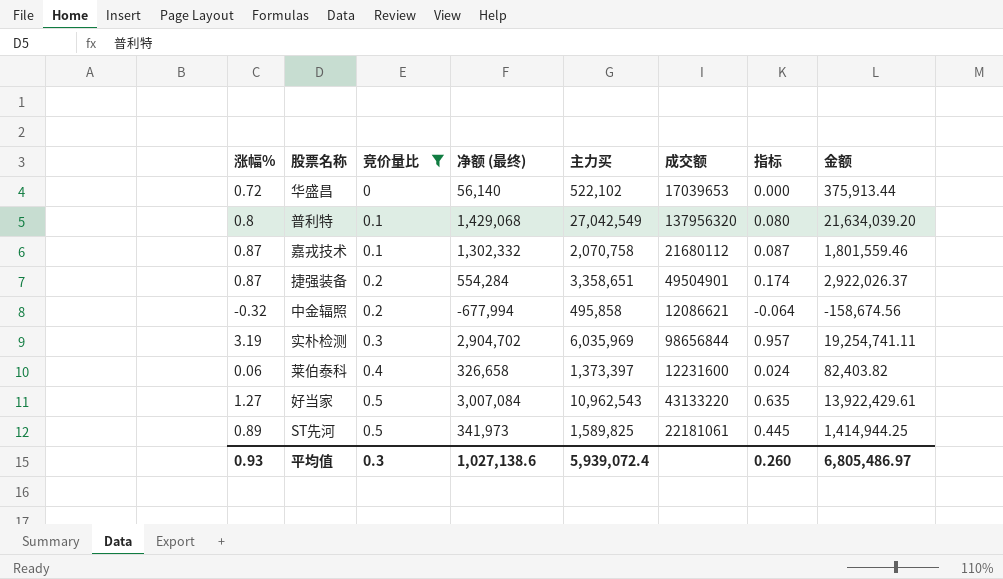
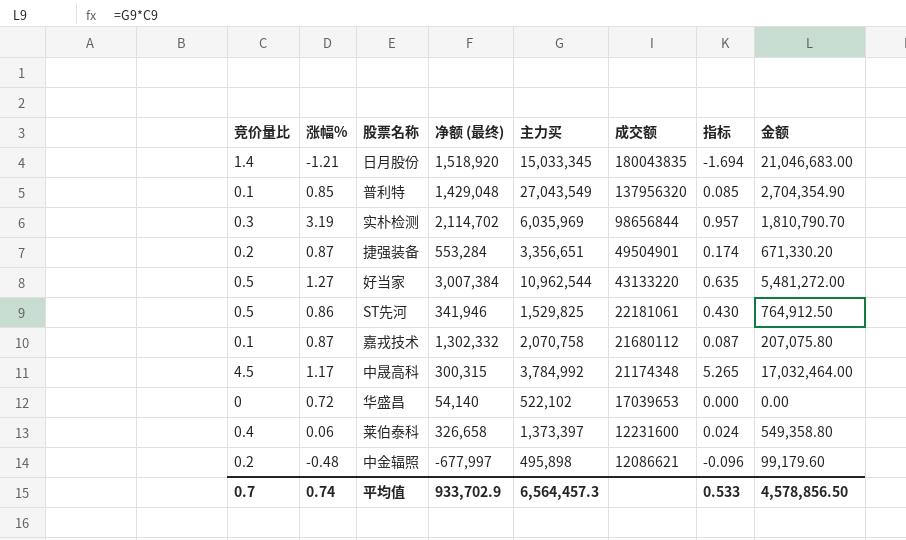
filter: 竞价量比 <= 0.5 -> none
row order: 竞价量比 ascending -> 成交额 descending
column 竞价量比 | position: 3 -> 1
column 金额 | formula: [涨幅%] * [主力买] -> [竞价量比] * [主力买]
普利特 | 涨幅%: 0.8 -> 0.85
普利特 | 净额 (最终): 1,429,068 -> 1,429,048
普利特 | 主力买: 27,042,549 -> 27,043,549
普利特 | 指标: 0.080 -> 0.085
实朴检测 | 净额 (最终): 2,904,702 -> 2,114,702
捷强装备 | 净额 (最终): 554,284 -> 553,284
捷强装备 | 主力买: 3,358,651 -> 3,356,651
好当家 | 净额 (最终): 3,007,084 -> 3,007,384
好当家 | 主力买: 10,962,543 -> 10,962,544
ST先河 | 涨幅%: 0.89 -> 0.86
ST先河 | 净额 (最终): 341,973 -> 341,946
ST先河 | 主力买: 1,589,825 -> 1,529,825
ST先河 | 指标: 0.445 -> 0.430
华盛昌 | 净额 (最终): 56,140 -> 54,140
中金辐照 | 涨幅%: -0.32 -> -0.48
中金辐照 | 净额 (最终): -677,994 -> -677,997
中金辐照 | 主力买: 495,858 -> 495,898
中金辐照 | 指标: -0.064 -> -0.096
平均值 | 竞价量比: 0.3 -> 0.7
平均值 | 涨幅%: 0.93 -> 0.74
平均值 | 净额 (最终): 1,027,138.6 -> 933,702.9
平均值 | 主力买: 5,939,072.4 -> 6,564,457.3
平均值 | 指标: 0.260 -> 0.533
平均值 | 金额: 6,805,486.97 -> 4,578,856.50

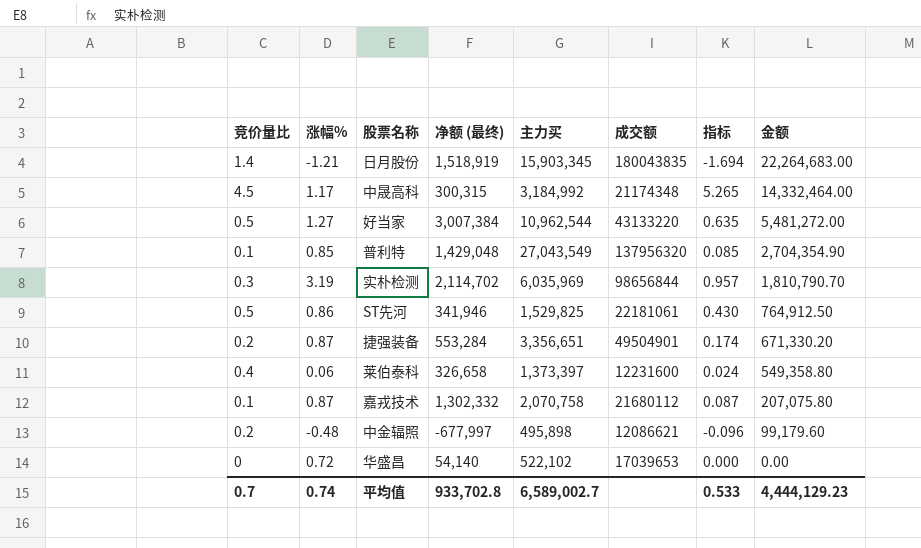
row order: 成交额 descending -> 金额 descending
日月股份 | 净额 (最终): 1,518,920 -> 1,518,919
日月股份 | 主力买: 15,033,345 -> 15,903,345
日月股份 | 金额: 21,046,683.00 -> 22,264,683.00
中晟高科 | 主力买: 3,784,992 -> 3,184,992
中晟高科 | 金额: 17,032,464.00 -> 14,332,464.00
平均值 | 净额 (最终): 933,702.9 -> 933,702.8
平均值 | 主力买: 6,564,457.3 -> 6,589,002.7
平均值 | 金额: 4,578,856.50 -> 4,444,129.23

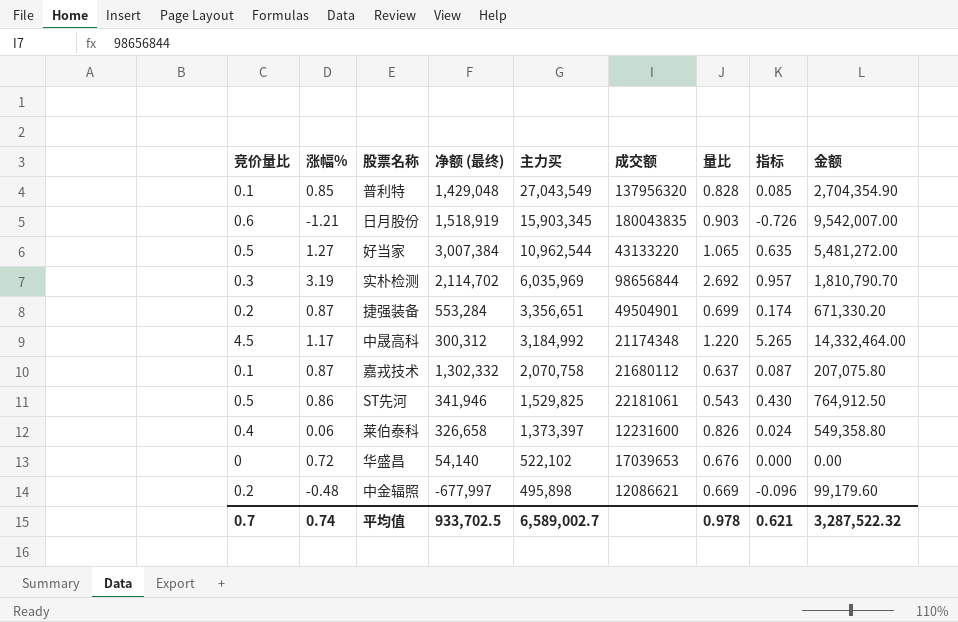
row order: 金额 descending -> 主力买 descending
column 量比 | position: none -> 7
日月股份 | 竞价量比: 1.4 -> 0.6
日月股份 | 指标: -1.694 -> -0.726
日月股份 | 金额: 22,264,683.00 -> 9,542,007.00
中晟高科 | 净额 (最终): 300,315 -> 300,312
平均值 | 净额 (最终): 933,702.8 -> 933,702.5
平均值 | 指标: 0.533 -> 0.621
平均值 | 金额: 4,444,129.23 -> 3,287,522.32

